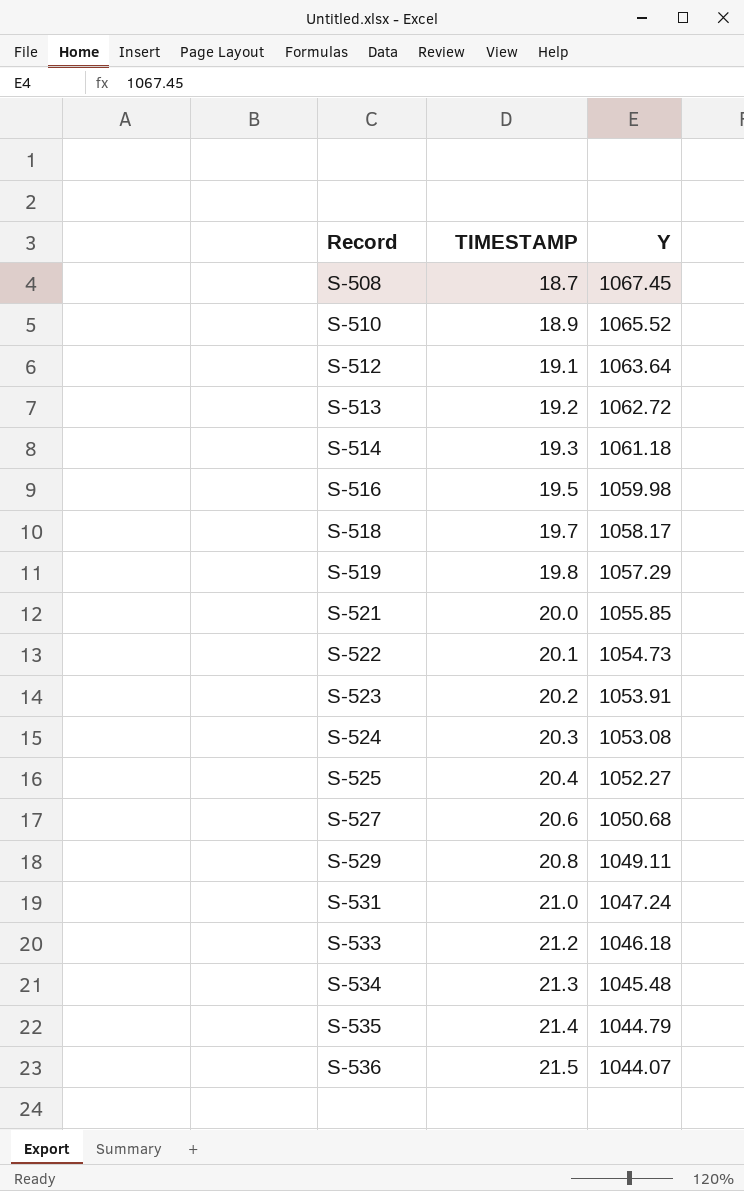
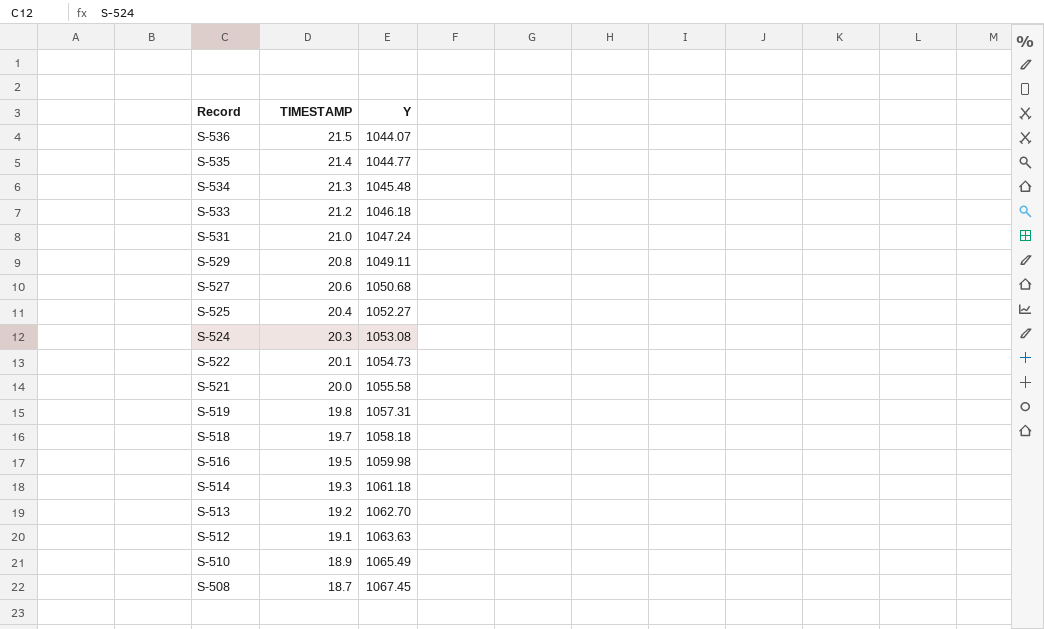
row order: Record ascending -> Record descending
row S-523: 20.2 | 1053.91 -> none
S-535 | Y: 1044.79 -> 1044.77
S-521 | Y: 1055.85 -> 1055.58
S-519 | Y: 1057.29 -> 1057.31
S-518 | Y: 1058.17 -> 1058.18
S-513 | Y: 1062.72 -> 1062.70
S-512 | Y: 1063.64 -> 1063.63
S-510 | Y: 1065.52 -> 1065.49

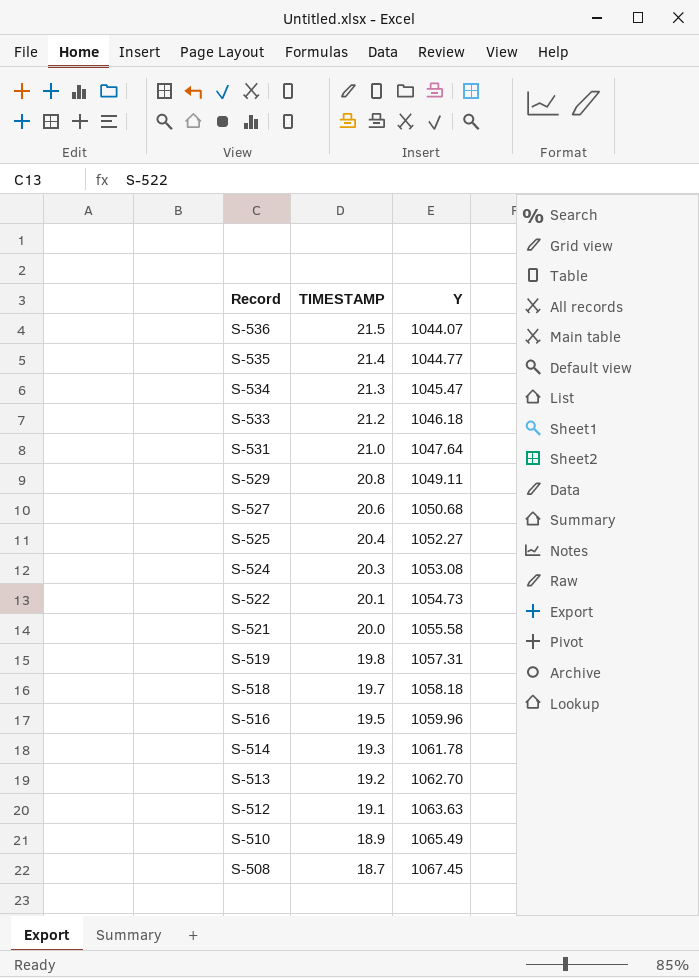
S-534 | Y: 1045.48 -> 1045.47
S-531 | Y: 1047.24 -> 1047.64
S-516 | Y: 1059.98 -> 1059.96
S-514 | Y: 1061.18 -> 1061.78

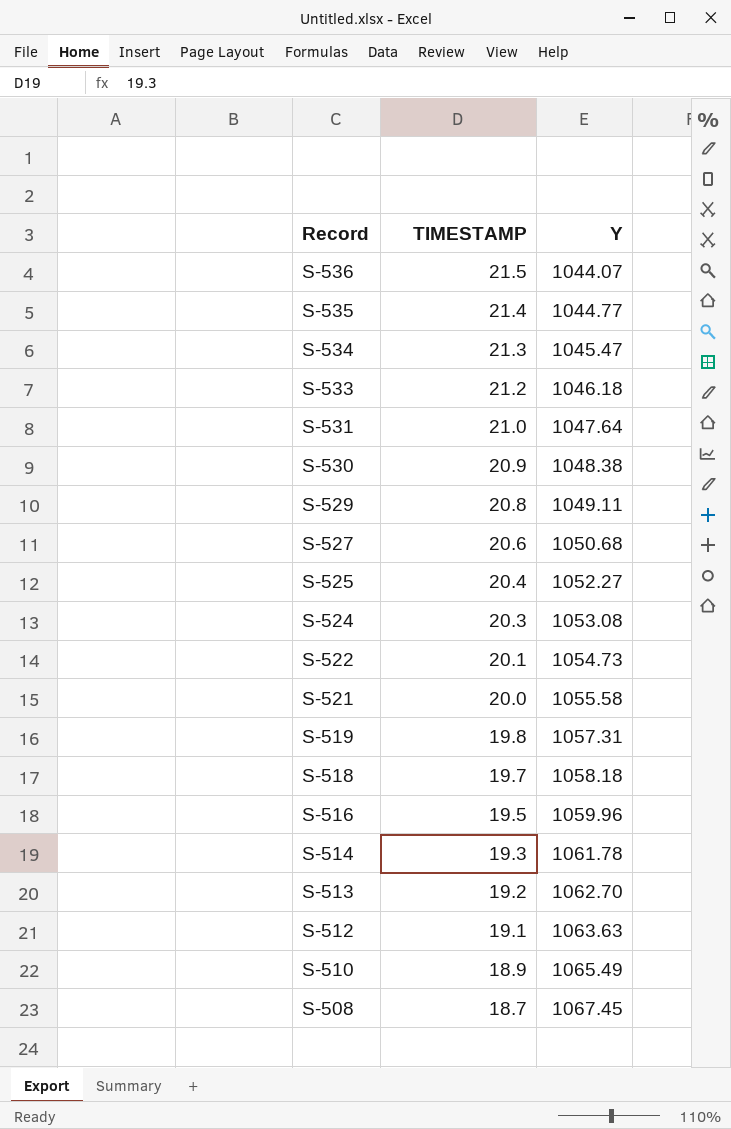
row S-530: none -> 20.9 | 1048.38

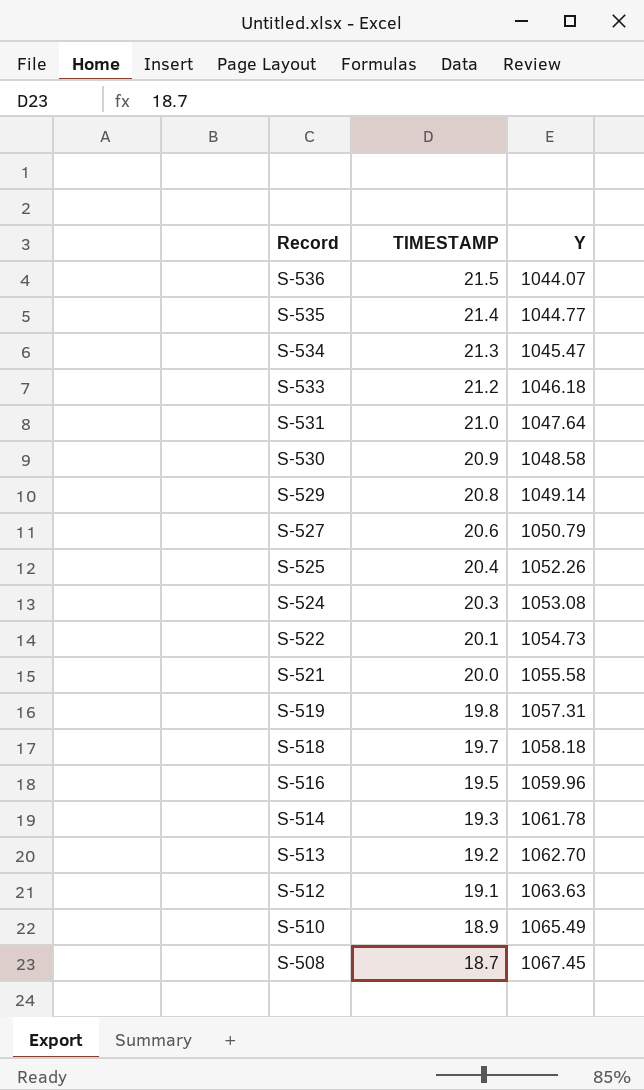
S-530 | Y: 1048.38 -> 1048.58
S-529 | Y: 1049.11 -> 1049.14
S-527 | Y: 1050.68 -> 1050.79
S-525 | Y: 1052.27 -> 1052.26

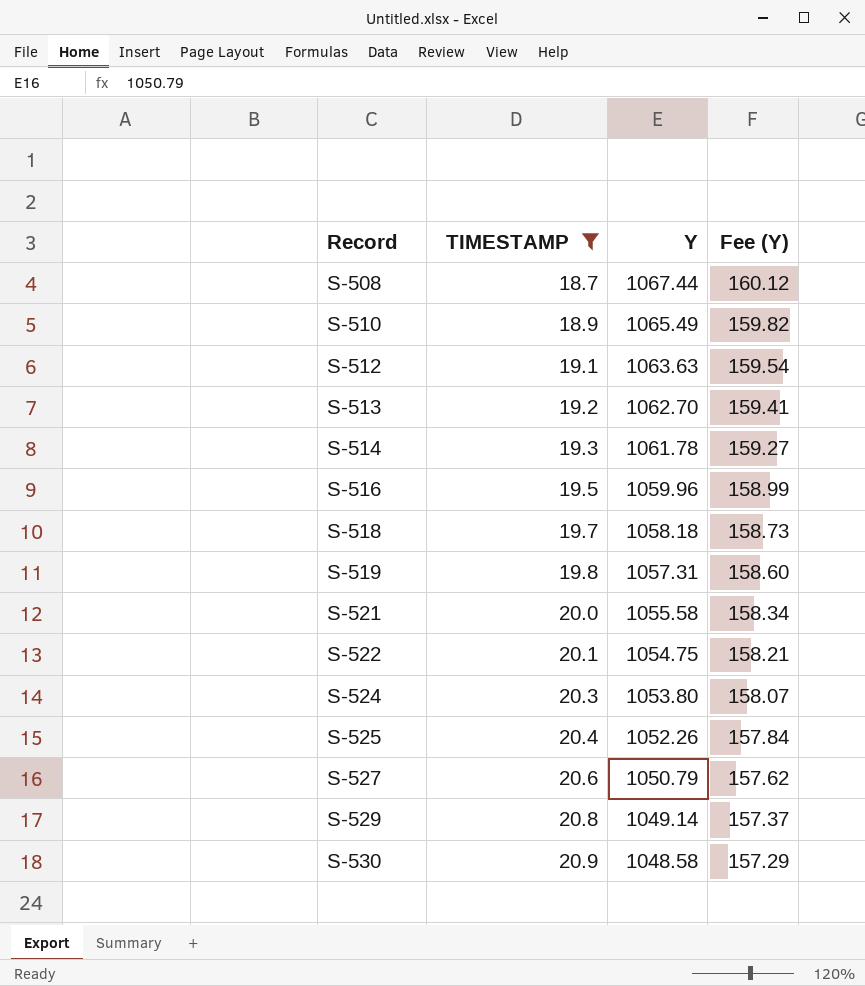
filter: none -> TIMESTAMP <= 20.9
row order: Record descending -> Record ascending
column Fee (Y) | formula: none -> [Y] * 0.15
S-508 | Y: 1067.45 -> 1067.44
S-522 | Y: 1054.73 -> 1054.75
S-524 | Y: 1053.08 -> 1053.80

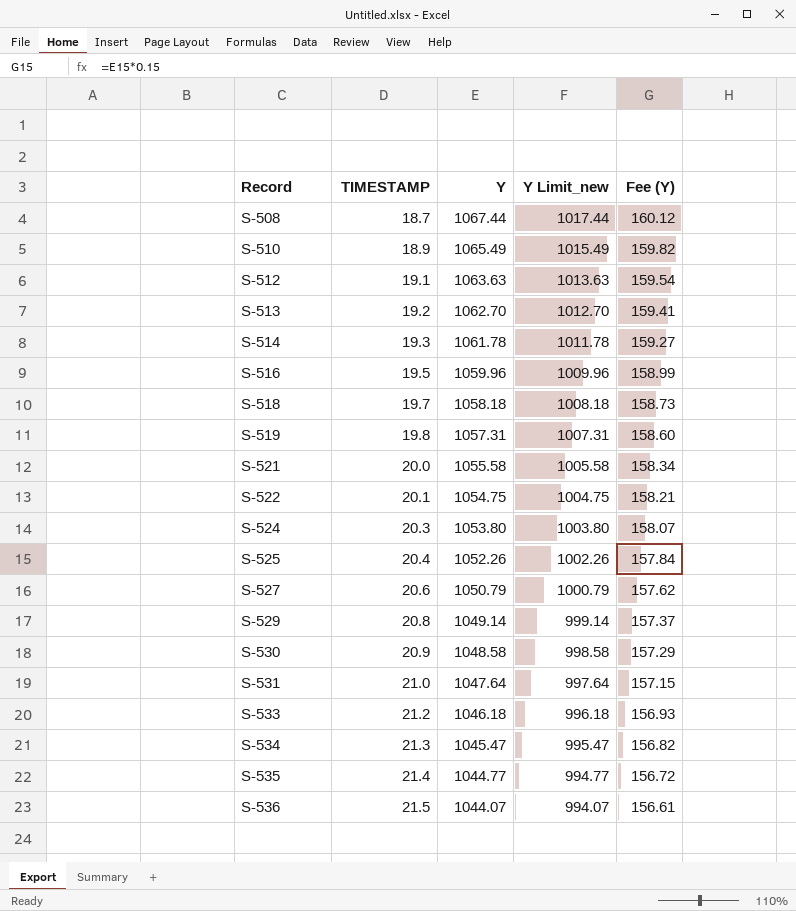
filter: TIMESTAMP <= 20.9 -> none
column Y Limit_new | formula: none -> [Y] - 50

